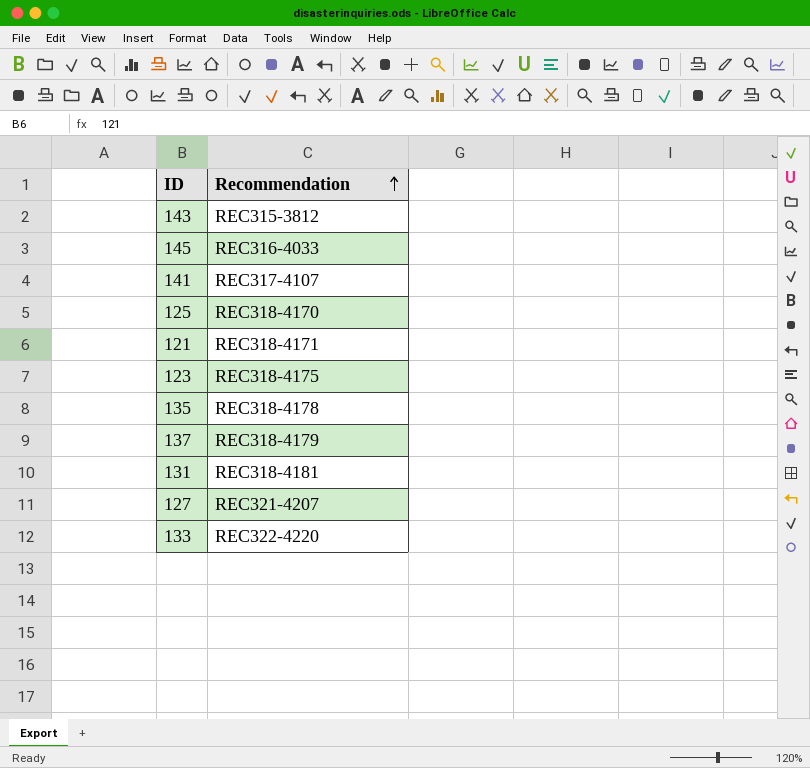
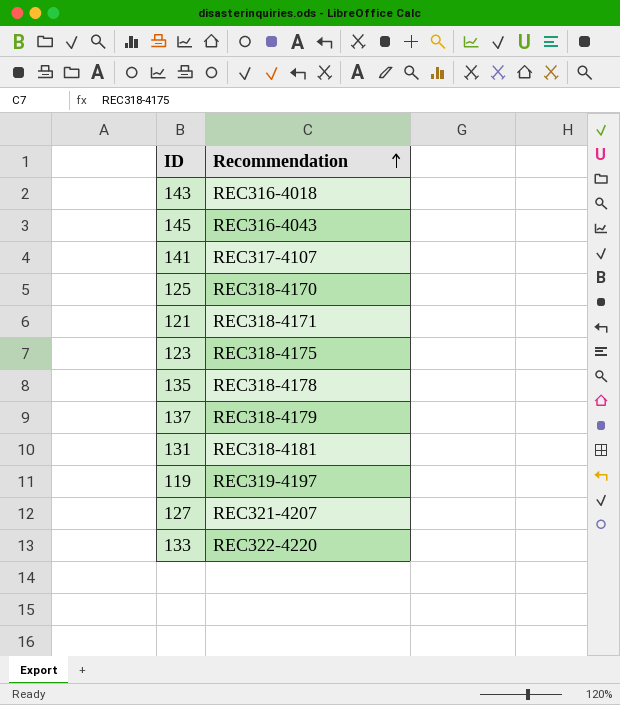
143 | Recommendation: REC315-3812 -> REC316-4018
145 | Recommendation: REC316-4033 -> REC316-4043
row 119: none -> REC319-4197

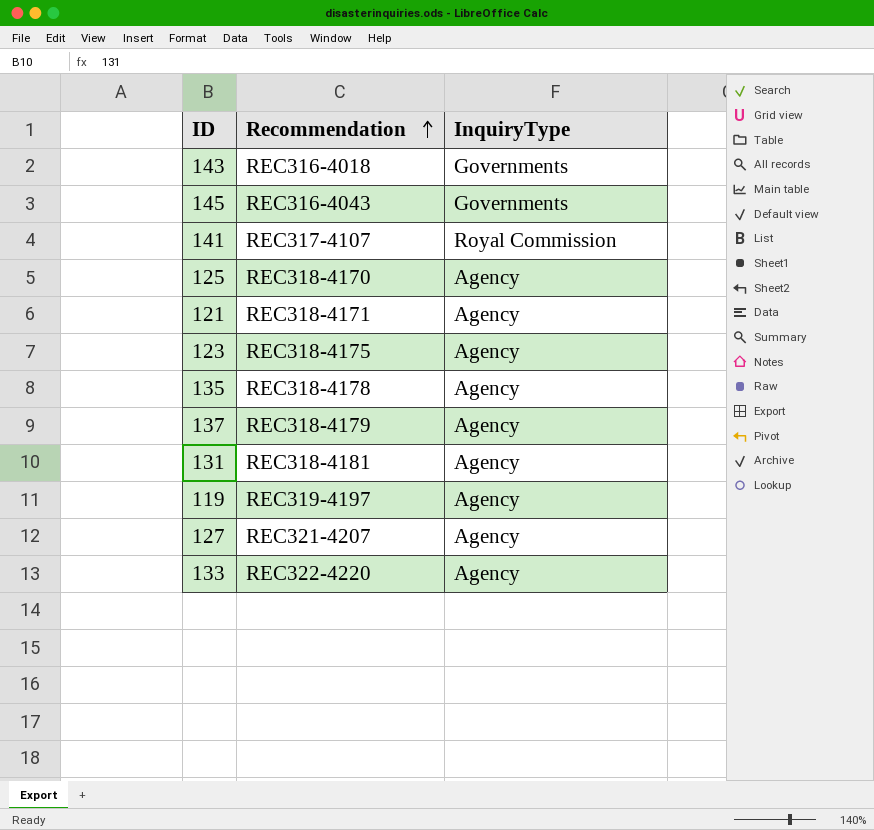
column InquiryType | position: none -> 3

